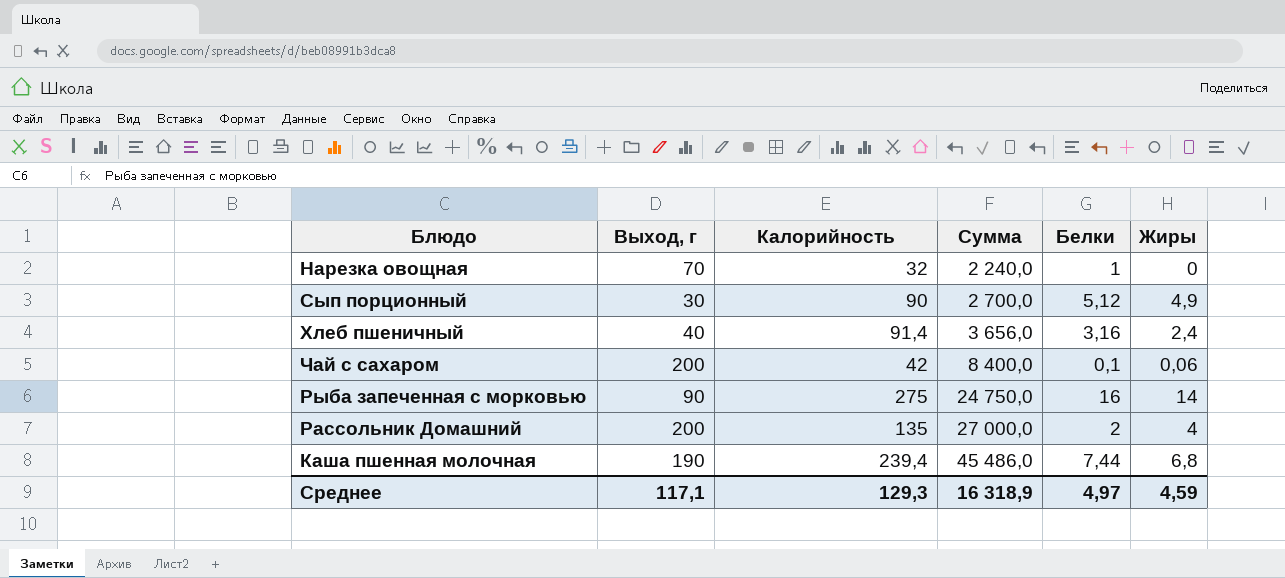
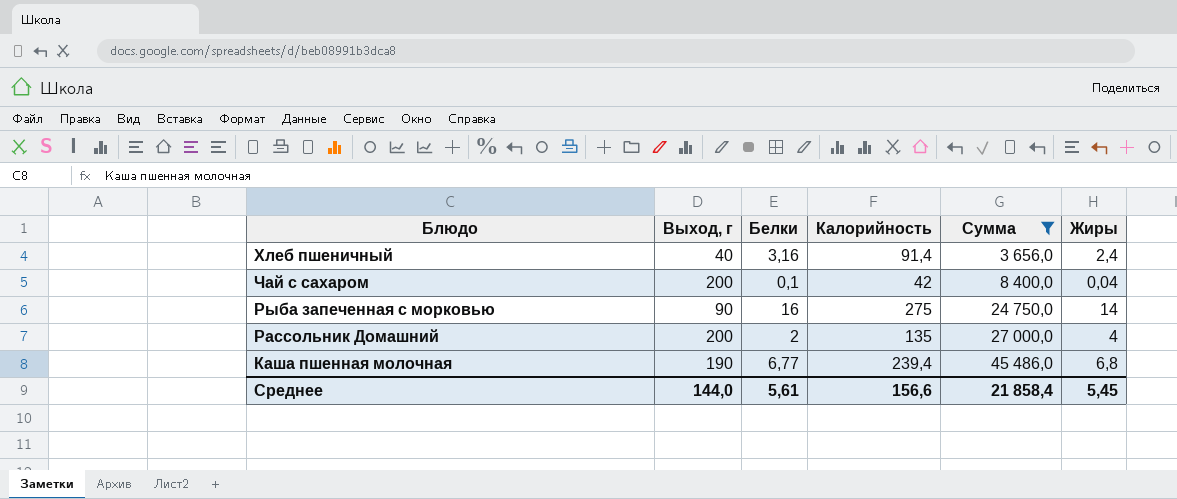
filter: none -> Сумма >= 3 656,0
column Белки | position: 5 -> 3
Чай с сахаром | Жиры: 0,06 -> 0,04
Каша пшенная молочная | Белки: 7,44 -> 6,77
Среднее | Выход, г: 117,1 -> 144,0
Среднее | Белки: 4,97 -> 5,61
Среднее | Калорийность: 129,3 -> 156,6
Среднее | Сумма: 16 318,9 -> 21 858,4
Среднее | Жиры: 4,59 -> 5,45

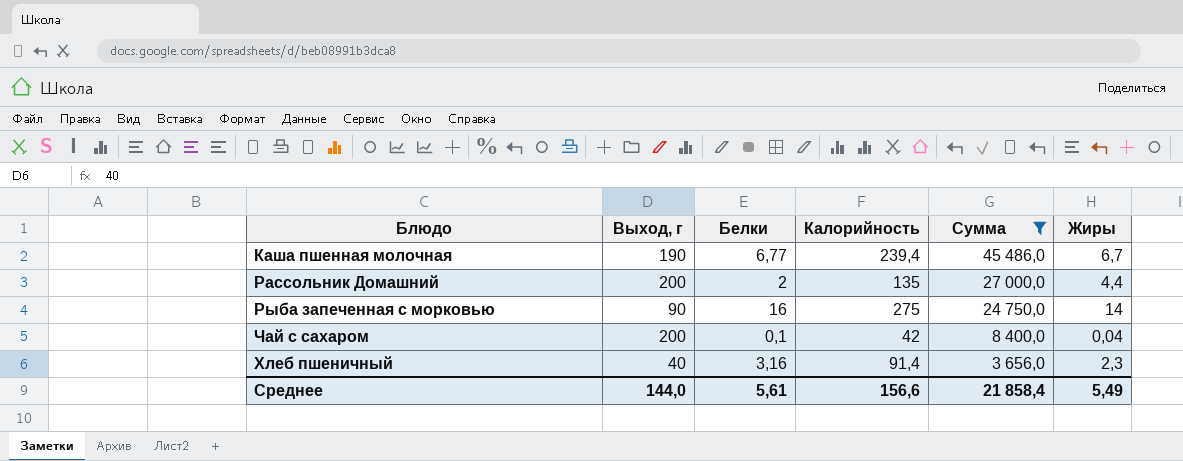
row order: Сумма ascending -> Сумма descending
Каша пшенная молочная | Жиры: 6,8 -> 6,7
Рассольник Домашний | Жиры: 4 -> 4,4
Хлеб пшеничный | Жиры: 2,4 -> 2,3
Среднее | Жиры: 5,45 -> 5,49

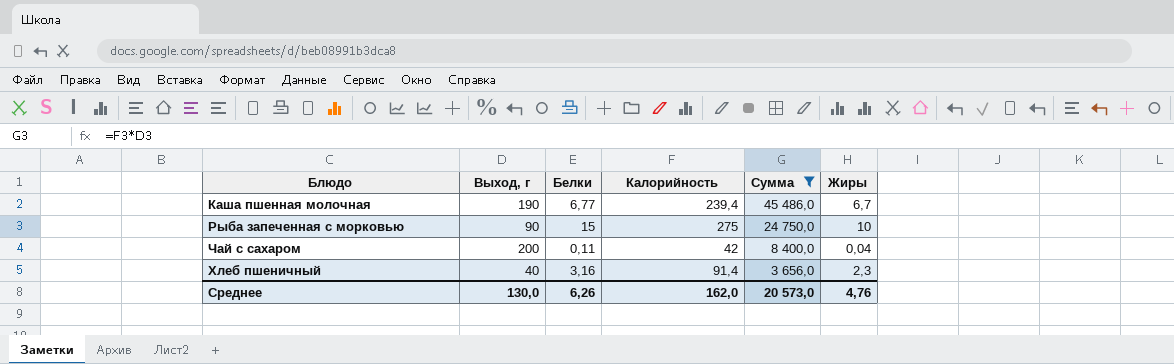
row Рассольник Домашний: 200 | 2 | 135 | 27 000,0 | 4,4 -> none
Рыба запеченная с морковью | Белки: 16 -> 15
Рыба запеченная с морковью | Жиры: 14 -> 10
Чай с сахаром | Белки: 0,1 -> 0,11
Среднее | Выход, г: 144,0 -> 130,0
Среднее | Белки: 5,61 -> 6,26
Среднее | Калорийность: 156,6 -> 162,0
Среднее | Сумма: 21 858,4 -> 20 573,0
Среднее | Жиры: 5,49 -> 4,76

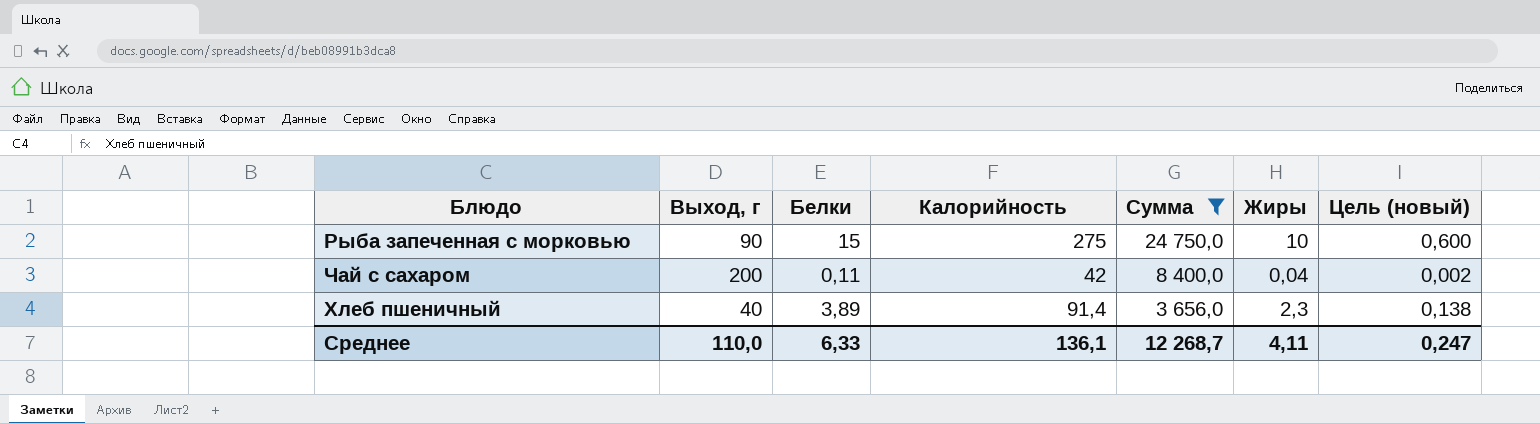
column Цель (новый) | formula: none -> [Жиры] * 0,06
row Каша пшенная молочная: 190 | 6,77 | 239,4 | 45 486,0 | 6,7 -> none
Хлеб пшеничный | Белки: 3,16 -> 3,89
Среднее | Выход, г: 130,0 -> 110,0
Среднее | Белки: 6,26 -> 6,33
Среднее | Калорийность: 162,0 -> 136,1
Среднее | Сумма: 20 573,0 -> 12 268,7
Среднее | Жиры: 4,76 -> 4,11

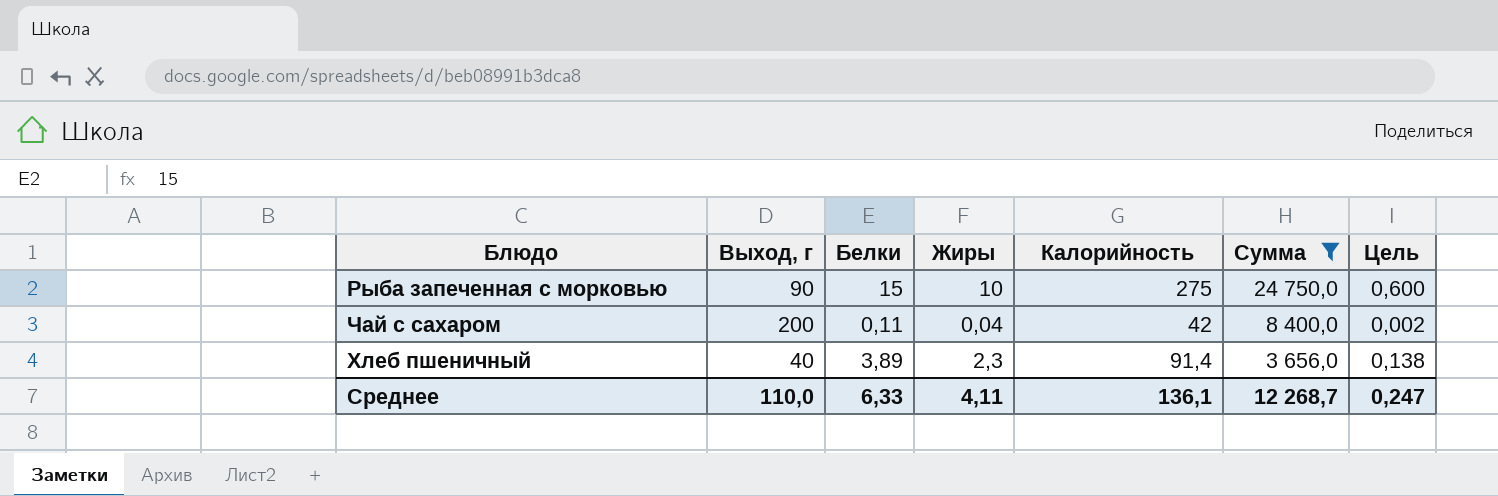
column Жиры | position: 6 -> 4
column name: Цель (новый) -> Цель

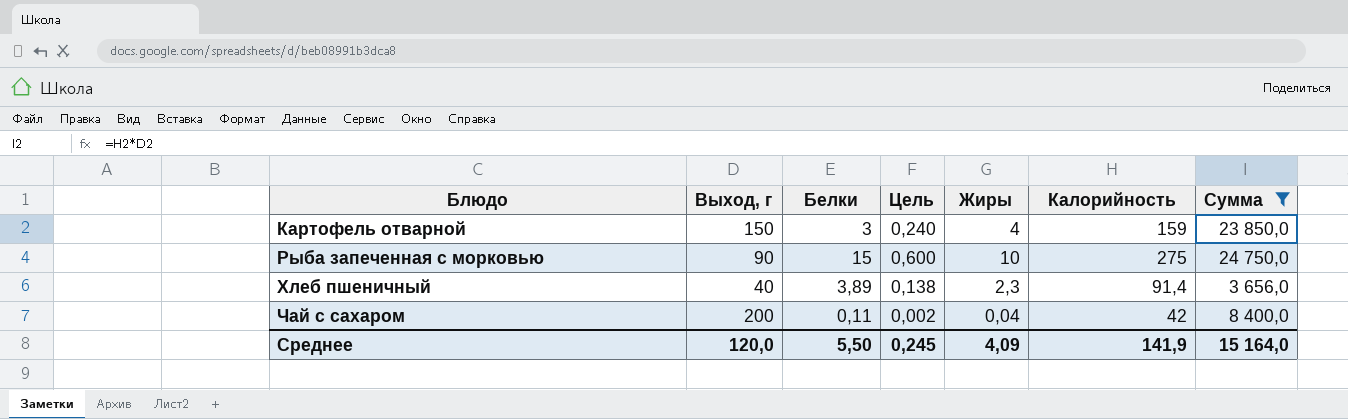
row order: Сумма descending -> Блюдо ascending
column Цель | position: 7 -> 4
row Картофель отварной: none -> 150 | 3 | 0,240 | 4 | 159 | 23 850,0
Среднее | Выход, г: 110,0 -> 120,0
Среднее | Белки: 6,33 -> 5,50
Среднее | Цель: 0,247 -> 0,245
Среднее | Жиры: 4,11 -> 4,09
Среднее | Калорийность: 136,1 -> 141,9
Среднее | Сумма: 12 268,7 -> 15 164,0

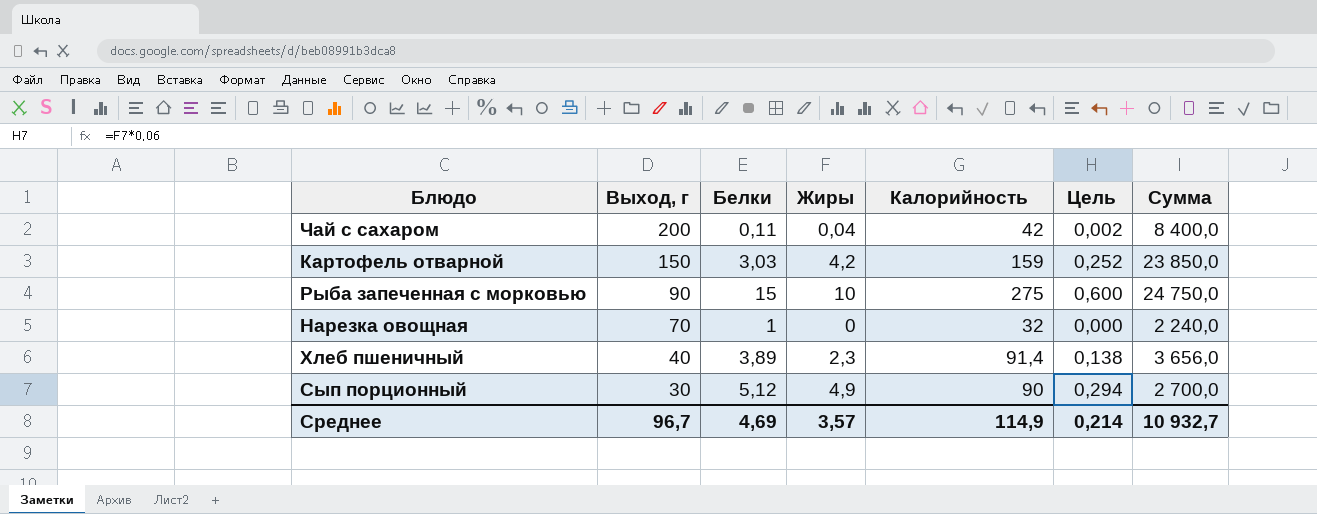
filter: Сумма >= 3 656,0 -> none
row order: Блюдо ascending -> Выход, г descending
column Цель | position: 4 -> 6
Картофель отварной | Белки: 3 -> 3,03
Картофель отварной | Жиры: 4 -> 4,2
Картофель отварной | Цель: 0,240 -> 0,252
Среднее | Выход, г: 120,0 -> 96,7
Среднее | Белки: 5,50 -> 4,69
Среднее | Жиры: 4,09 -> 3,57
Среднее | Калорийность: 141,9 -> 114,9
Среднее | Цель: 0,245 -> 0,214
Среднее | Сумма: 15 164,0 -> 10 932,7

